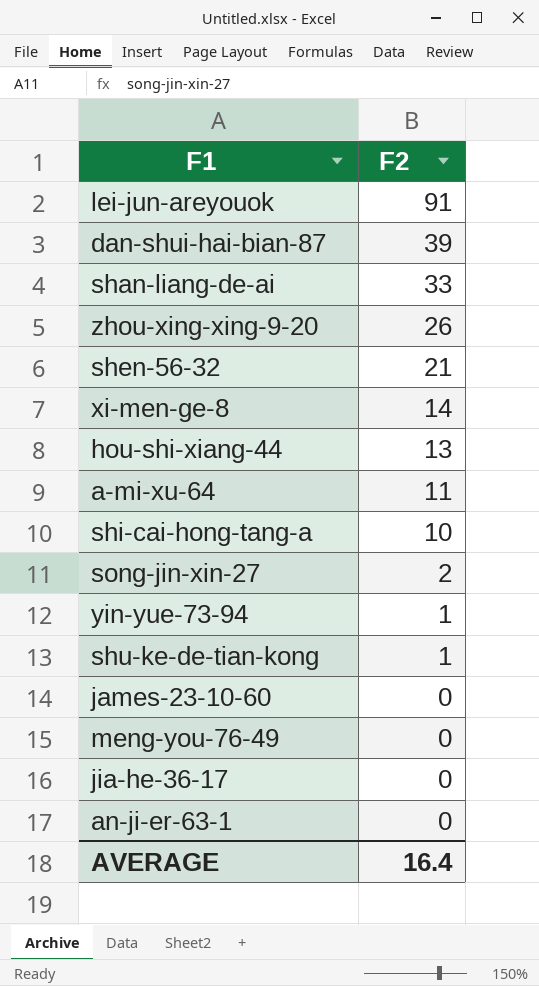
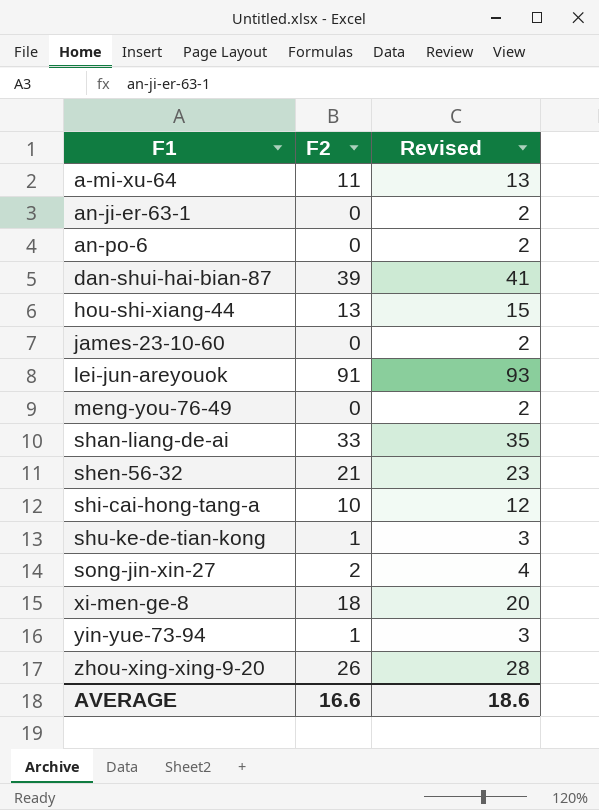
row order: F2 descending -> F1 ascending
column Revised | formula: none -> [F2] + 2
row jia-he-36-17: 0 -> none
row an-po-6: none -> 0 | 2
xi-men-ge-8 | F2: 14 -> 18
AVERAGE | F2: 16.4 -> 16.6

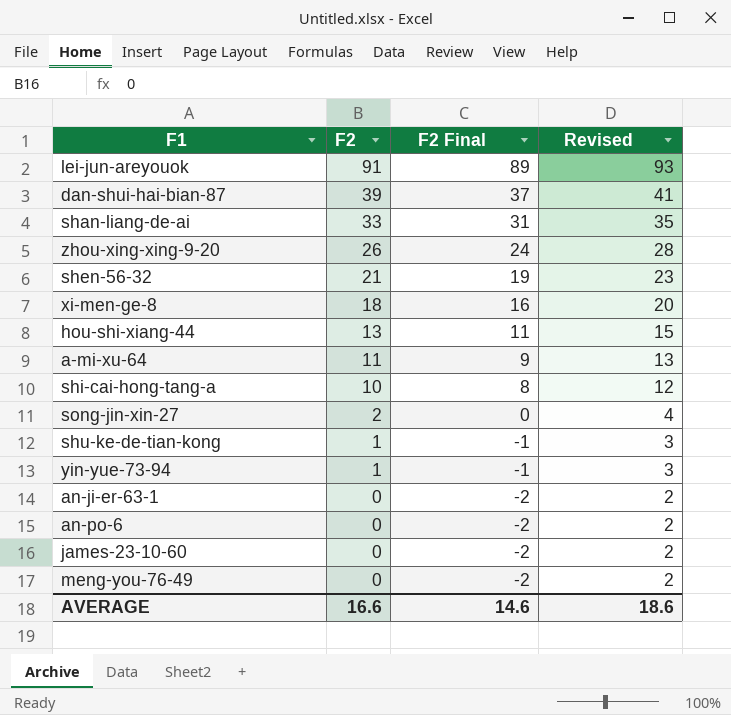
row order: F1 ascending -> F2 descending
column F2 Final | formula: none -> [F2] - 2

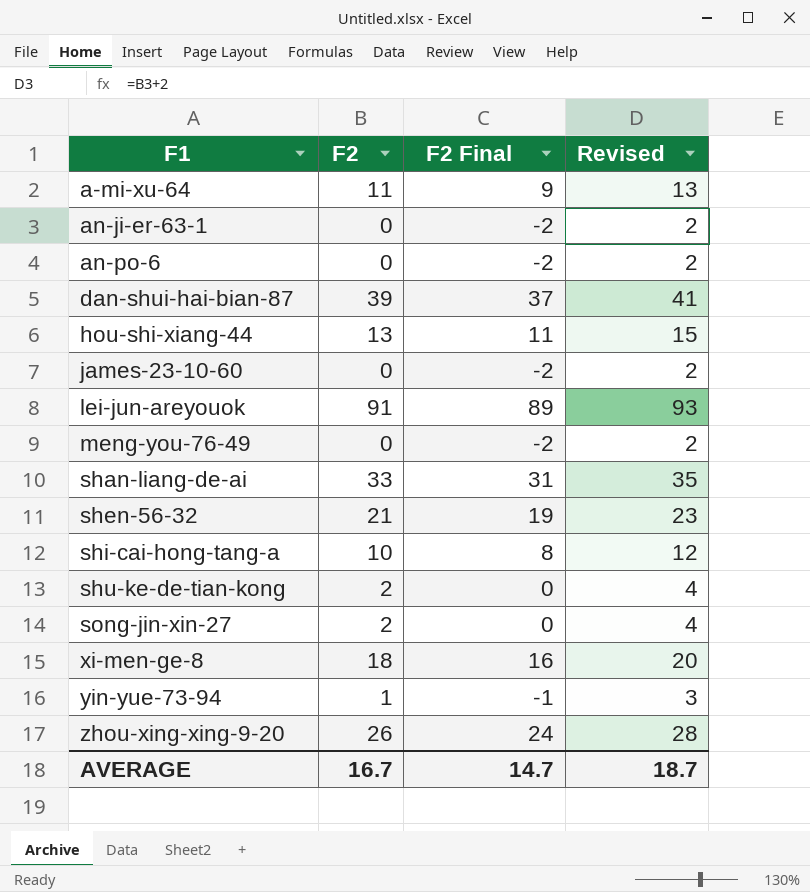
row order: F2 descending -> F1 ascending
shu-ke-de-tian-kong | F2: 1 -> 2
shu-ke-de-tian-kong | F2 Final: -1 -> 0
shu-ke-de-tian-kong | Revised: 3 -> 4
AVERAGE | F2: 16.6 -> 16.7
AVERAGE | F2 Final: 14.6 -> 14.7
AVERAGE | Revised: 18.6 -> 18.7

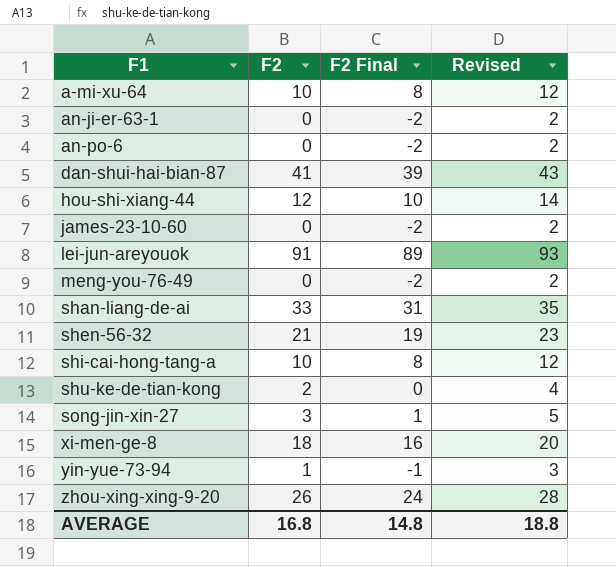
a-mi-xu-64 | F2: 11 -> 10
a-mi-xu-64 | F2 Final: 9 -> 8
a-mi-xu-64 | Revised: 13 -> 12
dan-shui-hai-bian-87 | F2: 39 -> 41
dan-shui-hai-bian-87 | F2 Final: 37 -> 39
dan-shui-hai-bian-87 | Revised: 41 -> 43
hou-shi-xiang-44 | F2: 13 -> 12
hou-shi-xiang-44 | F2 Final: 11 -> 10
hou-shi-xiang-44 | Revised: 15 -> 14
song-jin-xin-27 | F2: 2 -> 3
song-jin-xin-27 | F2 Final: 0 -> 1
song-jin-xin-27 | Revised: 4 -> 5
AVERAGE | F2: 16.7 -> 16.8
AVERAGE | F2 Final: 14.7 -> 14.8
AVERAGE | Revised: 18.7 -> 18.8

